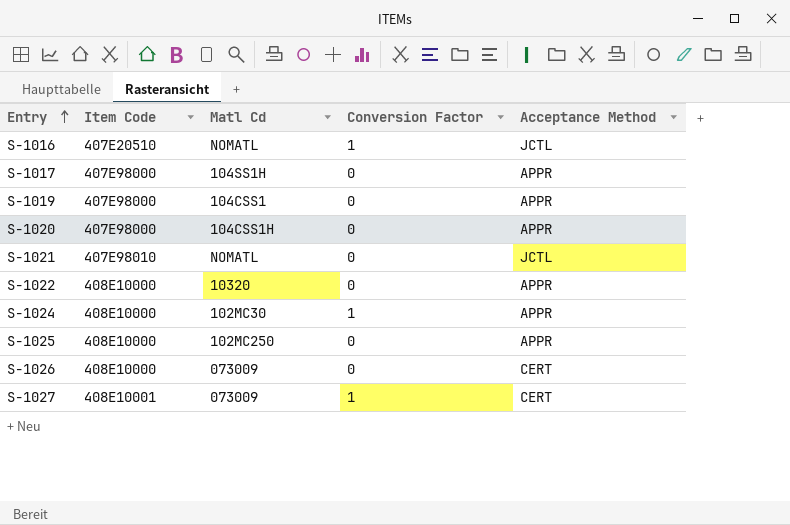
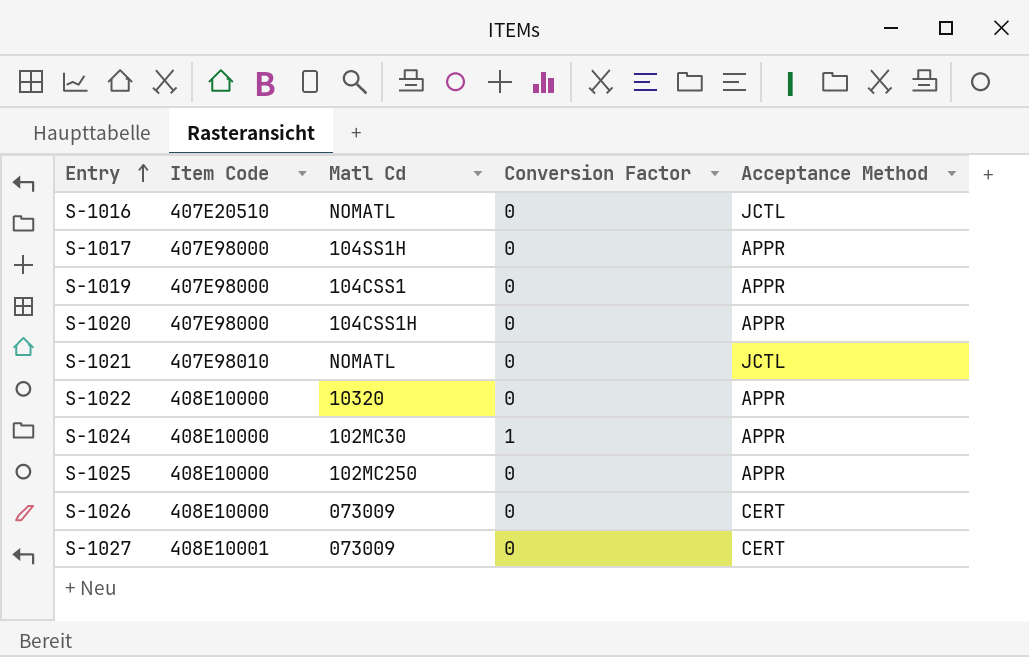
S-1016 | Conversion Factor: 1 -> 0
S-1027 | Conversion Factor: 1 -> 0

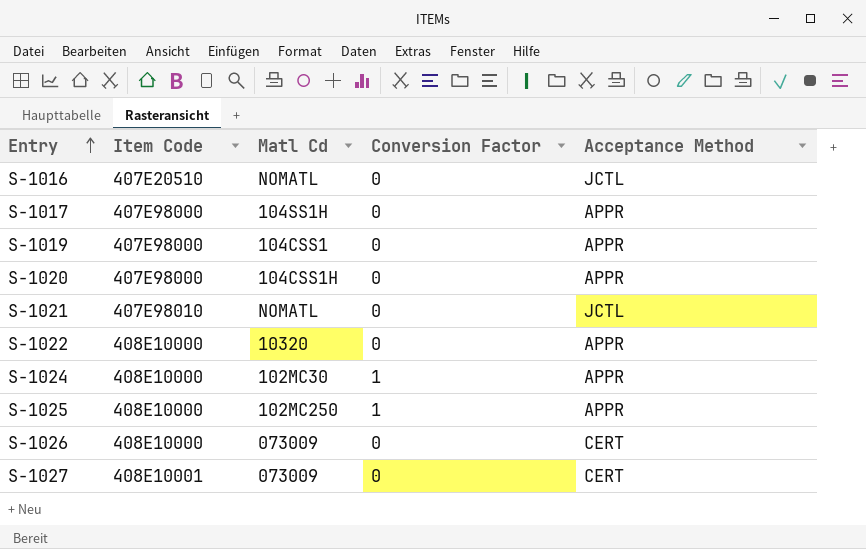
S-1025 | Conversion Factor: 0 -> 1

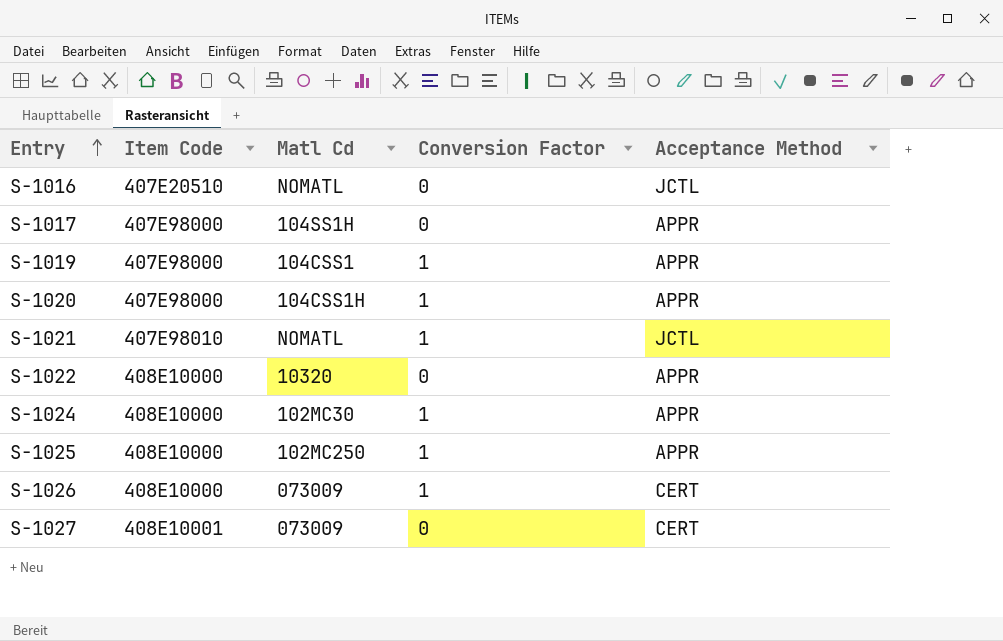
S-1019 | Conversion Factor: 0 -> 1
S-1020 | Conversion Factor: 0 -> 1
S-1021 | Conversion Factor: 0 -> 1
S-1026 | Conversion Factor: 0 -> 1

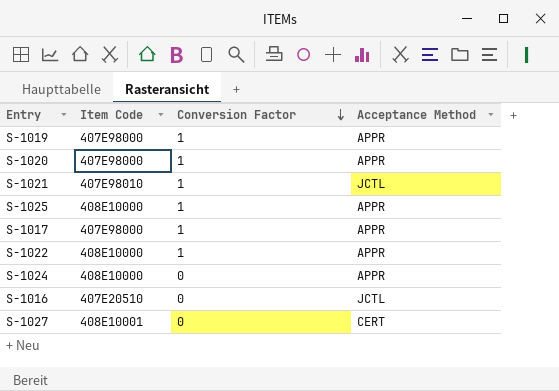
row order: Entry ascending -> Conversion Factor descending
column Matl Cd | position: 3 -> none
row S-1026: 408E10000 | 073009 | 1 | CERT -> none
S-1017 | Conversion Factor: 0 -> 1
S-1022 | Conversion Factor: 0 -> 1
S-1024 | Conversion Factor: 1 -> 0

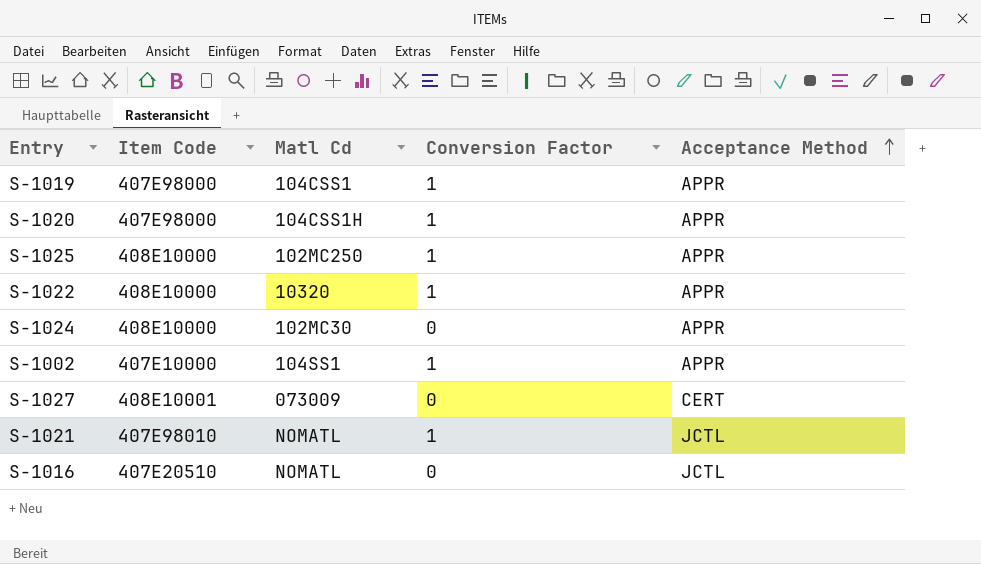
row order: Conversion Factor descending -> Acceptance Method ascending
column Matl Cd | position: none -> 3
row S-1017: 407E98000 | 1 | APPR -> none
row S-1002: none -> 407E10000 | 104SS1 | 1 | APPR

